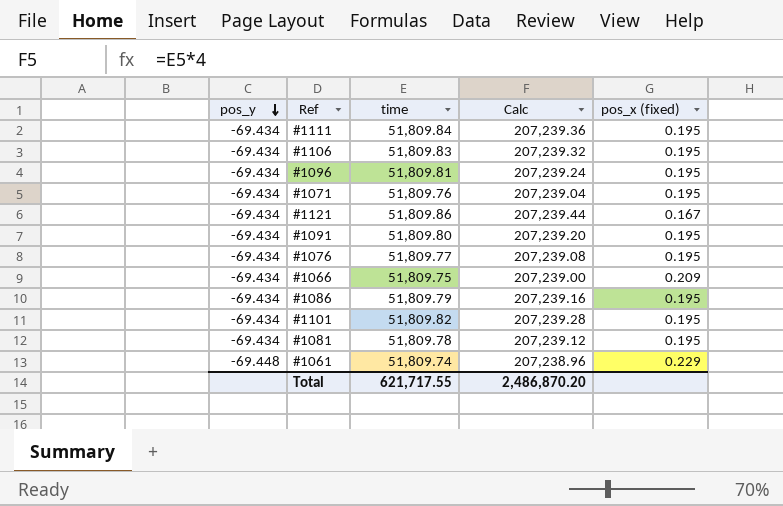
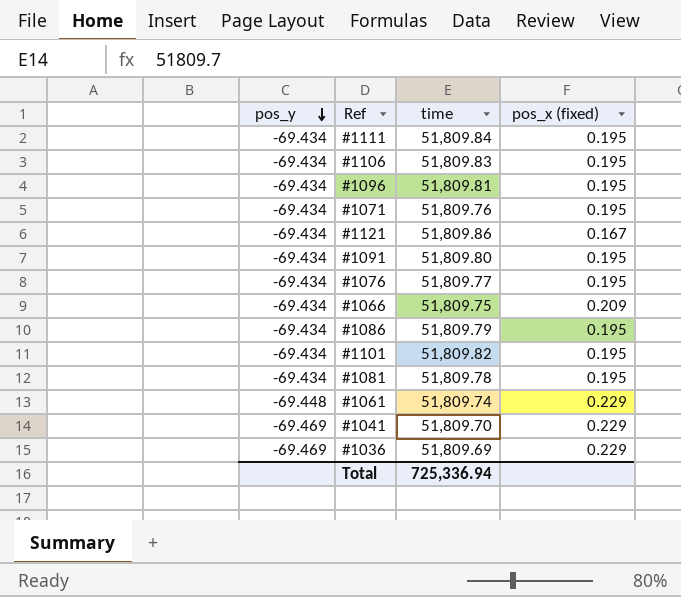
column Calc | formula: [time] * 4 -> none
row #1041: none -> -69.469 | 51,809.70 | 0.229
row #1036: none -> -69.469 | 51,809.69 | 0.229
Total | time: 621,717.55 -> 725,336.94

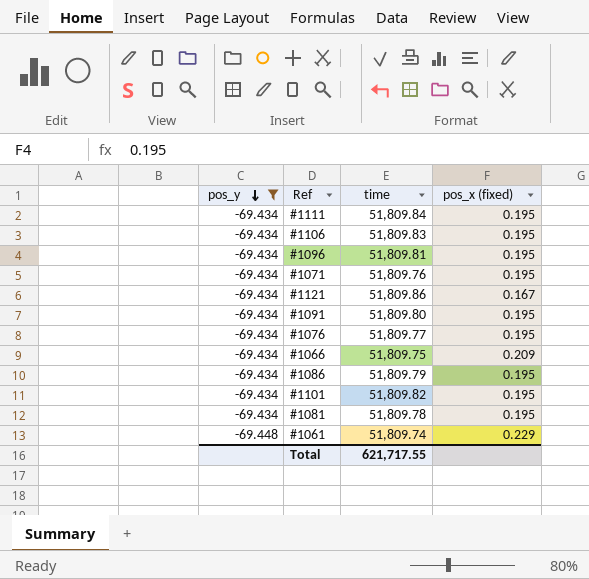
filter: none -> pos_y != -69.469
Total | time: 725,336.94 -> 621,717.55

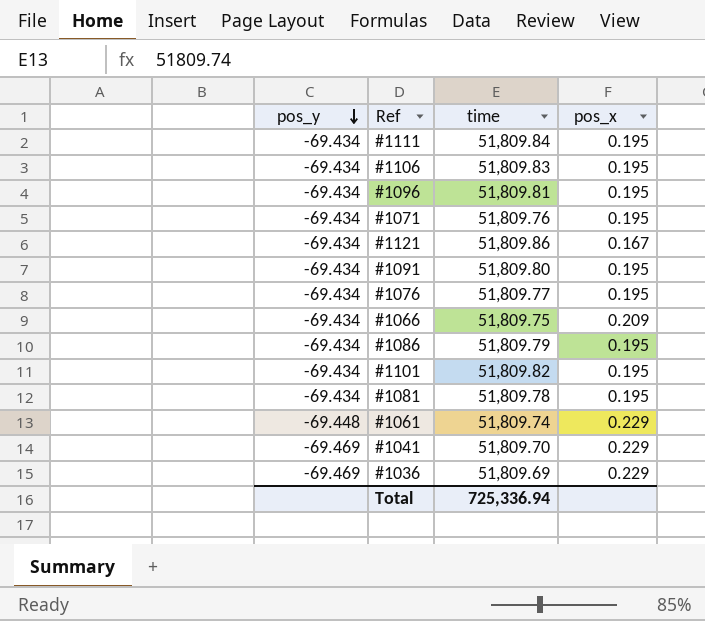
filter: pos_y != -69.469 -> none
column name: pos_x (fixed) -> pos_x
Total | time: 621,717.55 -> 725,336.94

